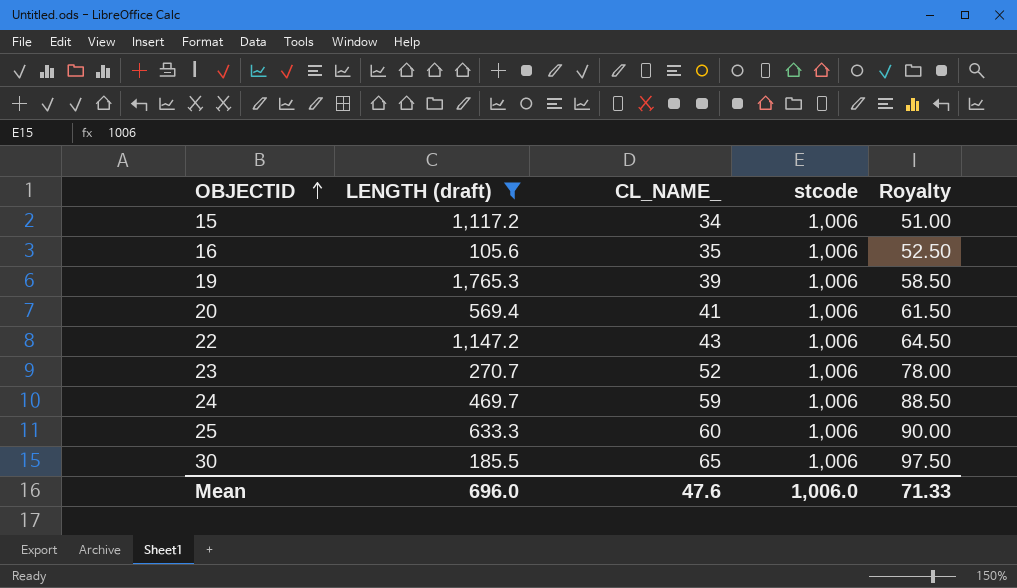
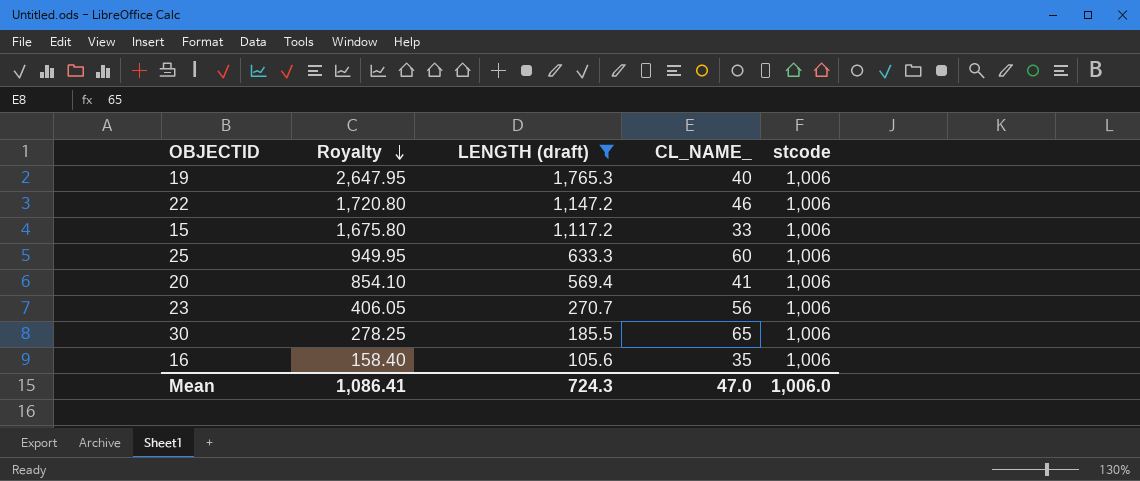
row order: OBJECTID ascending -> Royalty descending
column Royalty | formula: [CL_NAME_] * 1.5 -> [LENGTH (draft)] * 1.5
column Royalty | position: 5 -> 2
row 24: 469.7 | 59 | 1,006 | 88.50 -> none
19 | CL_NAME_: 39 -> 40
22 | CL_NAME_: 43 -> 46
15 | CL_NAME_: 34 -> 33
23 | CL_NAME_: 52 -> 56
Mean | Royalty: 71.33 -> 1,086.41
Mean | LENGTH (draft): 696.0 -> 724.3
Mean | CL_NAME_: 47.6 -> 47.0

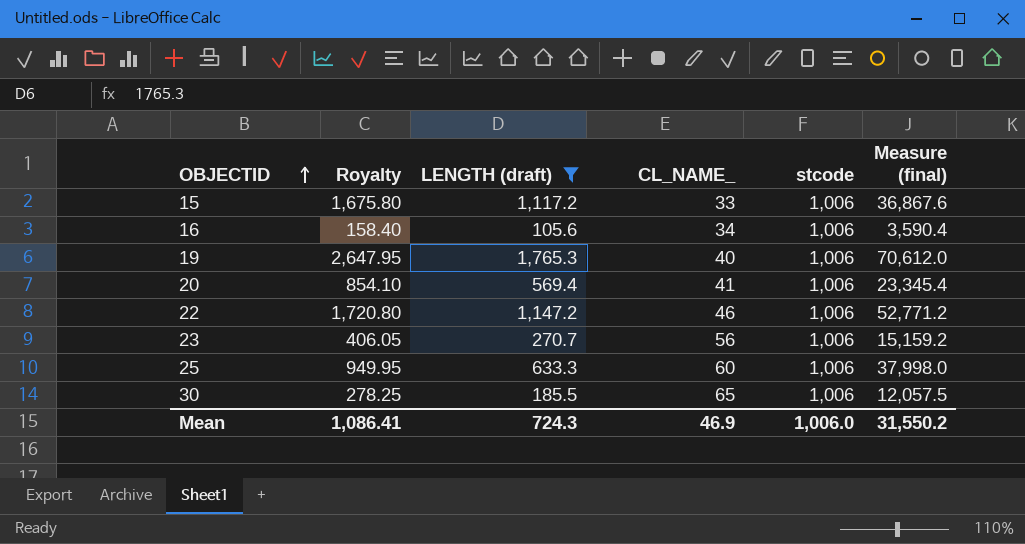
row order: Royalty descending -> OBJECTID ascending
column Measure (final) | formula: none -> [LENGTH (draft)] * [CL_NAME_]
16 | CL_NAME_: 35 -> 34
Mean | CL_NAME_: 47.0 -> 46.9

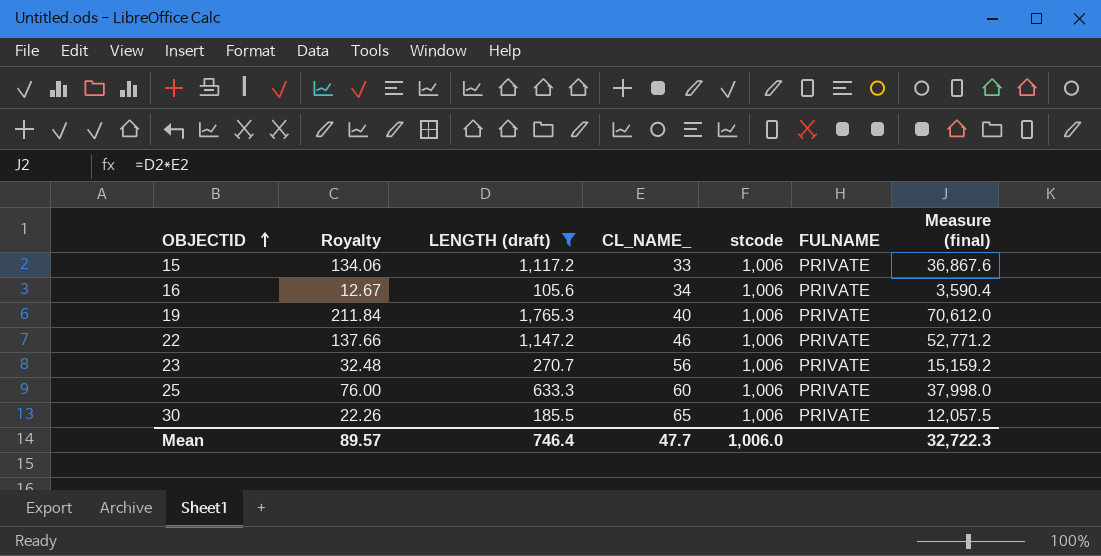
column Royalty | formula: [LENGTH (draft)] * 1.5 -> [LENGTH (draft)] * 0.12
column FULNAME | position: none -> 6
row 20: 854.10 | 569.4 | 41 | 1,006 | 23,345.4 -> none
Mean | Royalty: 1,086.41 -> 89.57
Mean | LENGTH (draft): 724.3 -> 746.4
Mean | CL_NAME_: 46.9 -> 47.7
Mean | Measure (final): 31,550.2 -> 32,722.3

